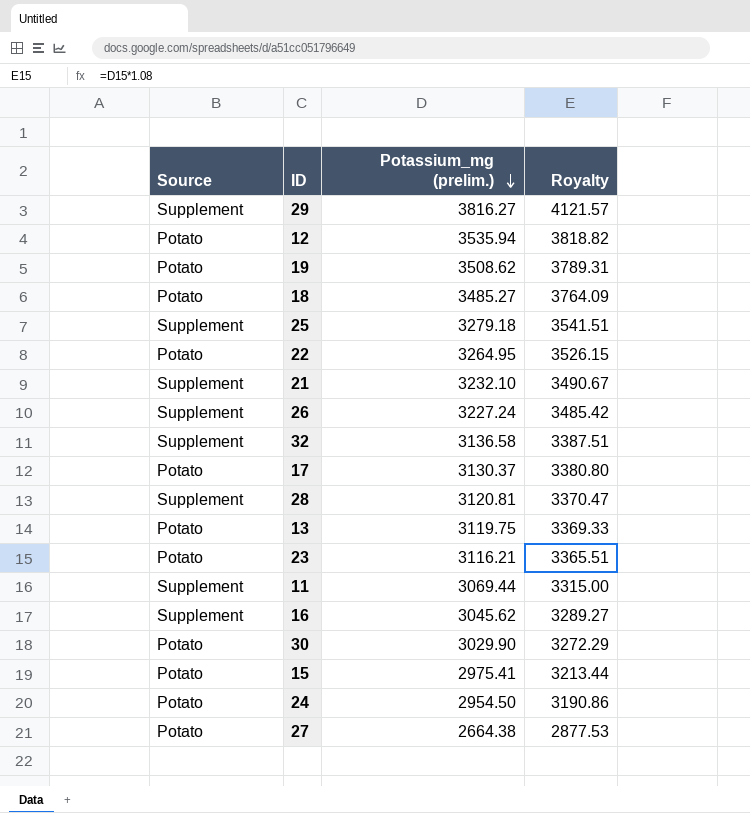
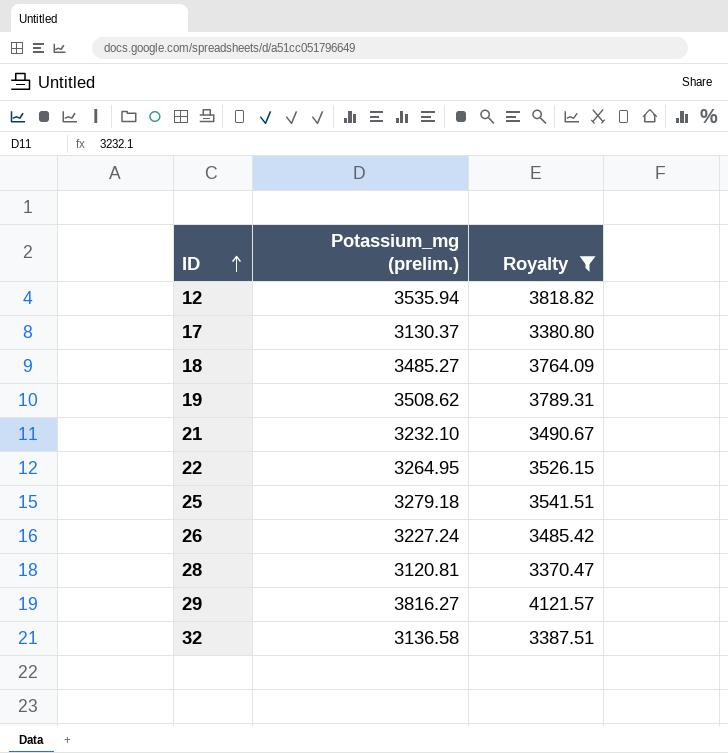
filter: none -> Royalty >= 3370.47
row order: Potassium_mg (prelim.) descending -> ID ascending
column Source | position: 1 -> none

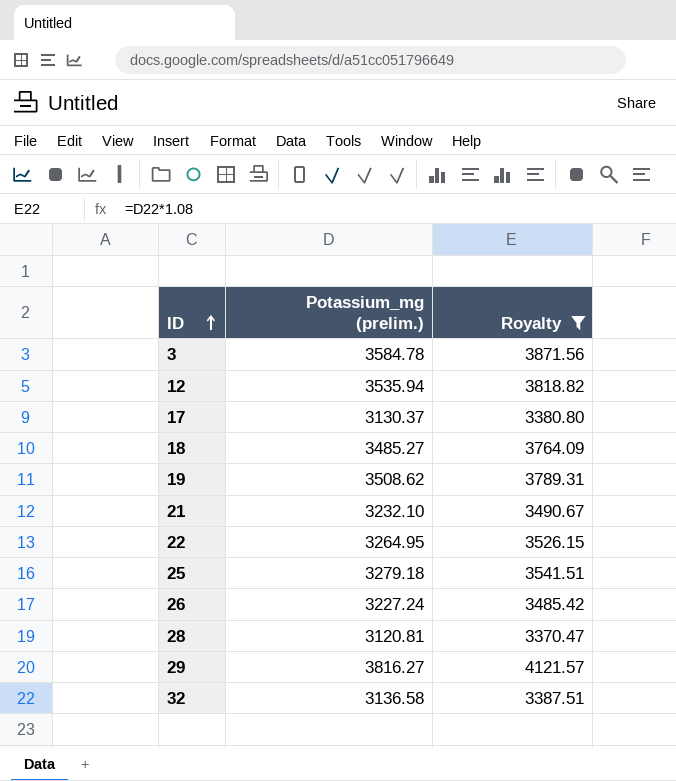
row 3: none -> 3584.78 | 3871.56

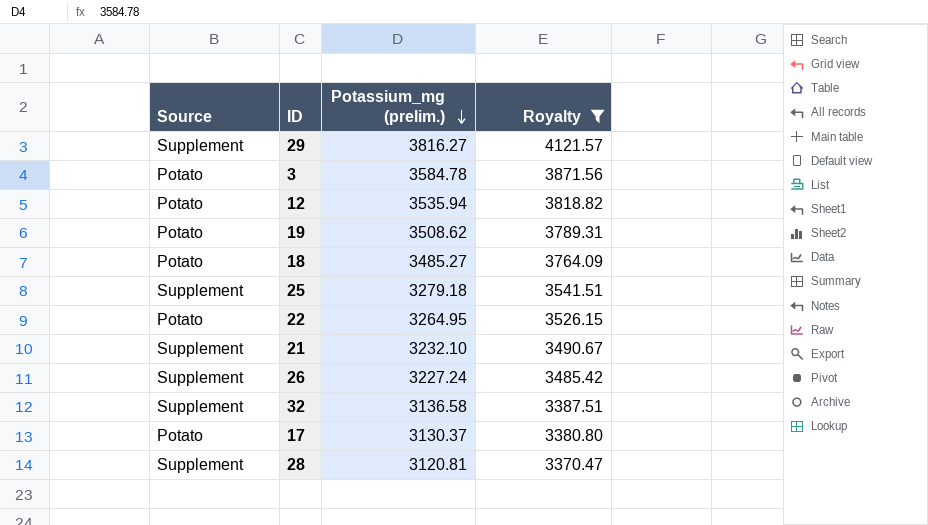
row order: ID ascending -> Potassium_mg (prelim.) descending
column Source | position: none -> 1

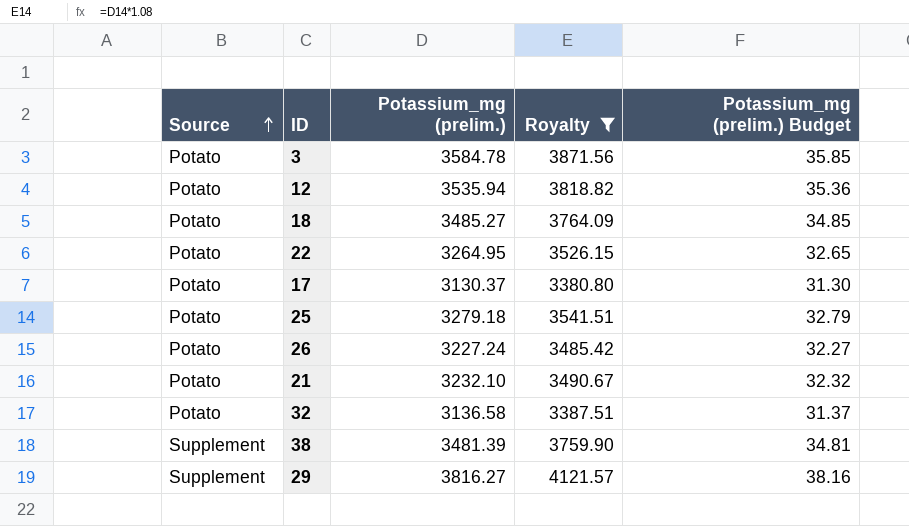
row order: Potassium_mg (prelim.) descending -> Source ascending
column Potassium_mg (prelim.) Budget | formula: none -> [Potassium_mg (prelim.)] * 0.01
row 19: Potato | 3508.62 | 3789.31 -> none
row 28: Supplement | 3120.81 | 3370.47 -> none
25 | Source: Supplement -> Potato
26 | Source: Supplement -> Potato
21 | Source: Supplement -> Potato
32 | Source: Supplement -> Potato
row 38: none -> Supplement | 3481.39 | 3759.90 | 34.81

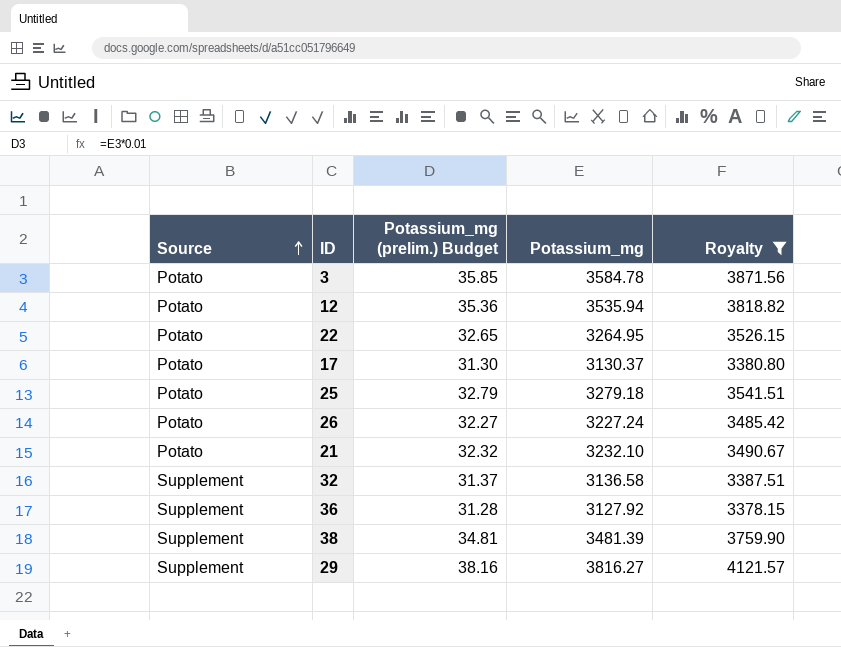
column Potassium_mg (prelim.) Budget | position: 5 -> 3
column name: Potassium_mg (prelim.) -> Potassium_mg
row 18: Potato | 3485.27 | 3764.09 | 34.85 -> none
32 | Source: Potato -> Supplement
row 36: none -> Supplement | 31.28 | 3127.92 | 3378.15

